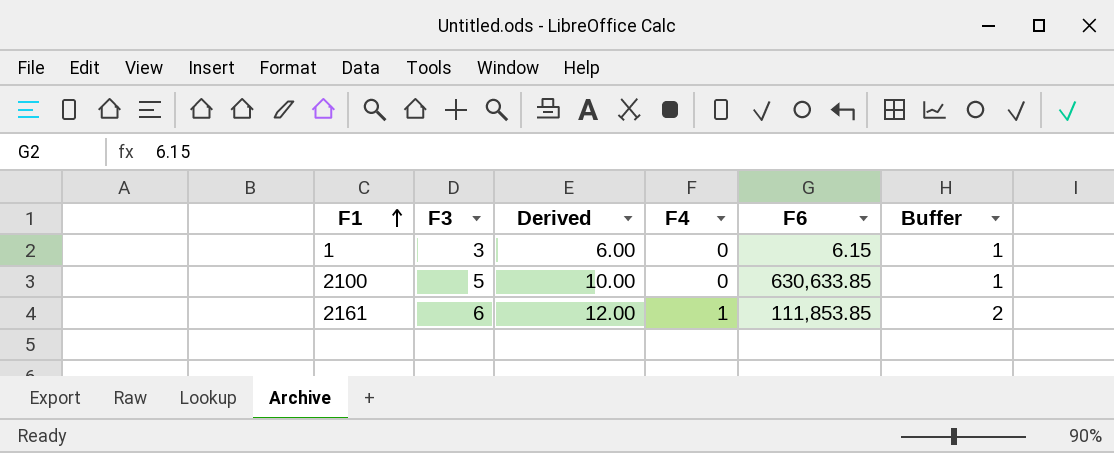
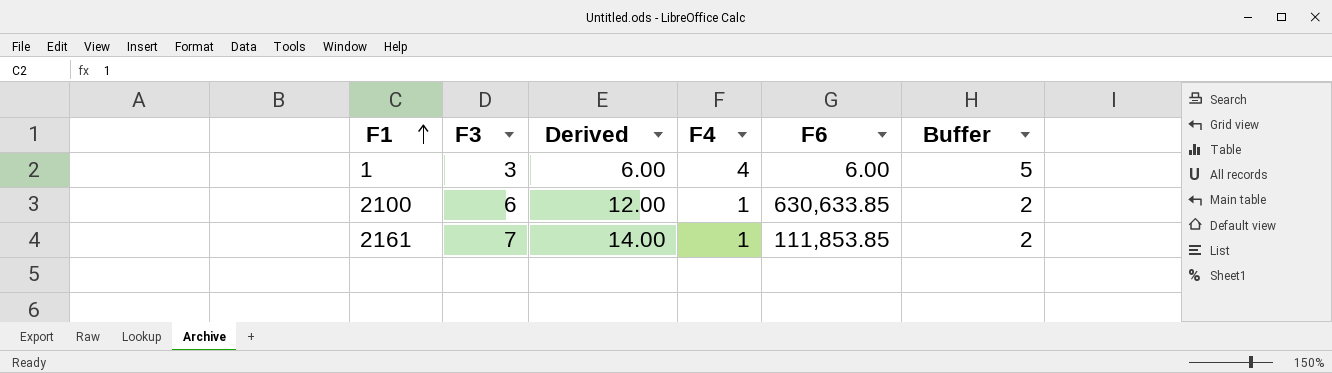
1 | F4: 0 -> 4
1 | F6: 6.15 -> 6.00
1 | Buffer: 1 -> 5
2100 | F3: 5 -> 6
2100 | Derived: 10.00 -> 12.00
2100 | F4: 0 -> 1
2100 | Buffer: 1 -> 2
2161 | F3: 6 -> 7
2161 | Derived: 12.00 -> 14.00

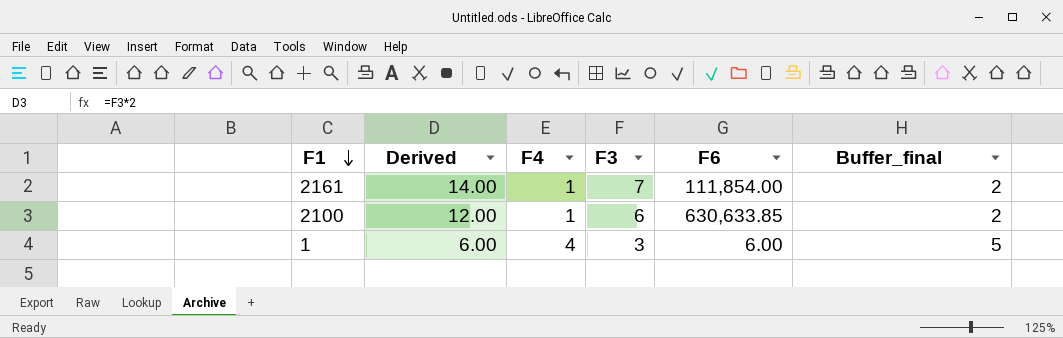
row order: F1 ascending -> F1 descending
column F3 | position: 2 -> 4
column name: Buffer -> Buffer_final
2161 | F6: 111,853.85 -> 111,854.00

